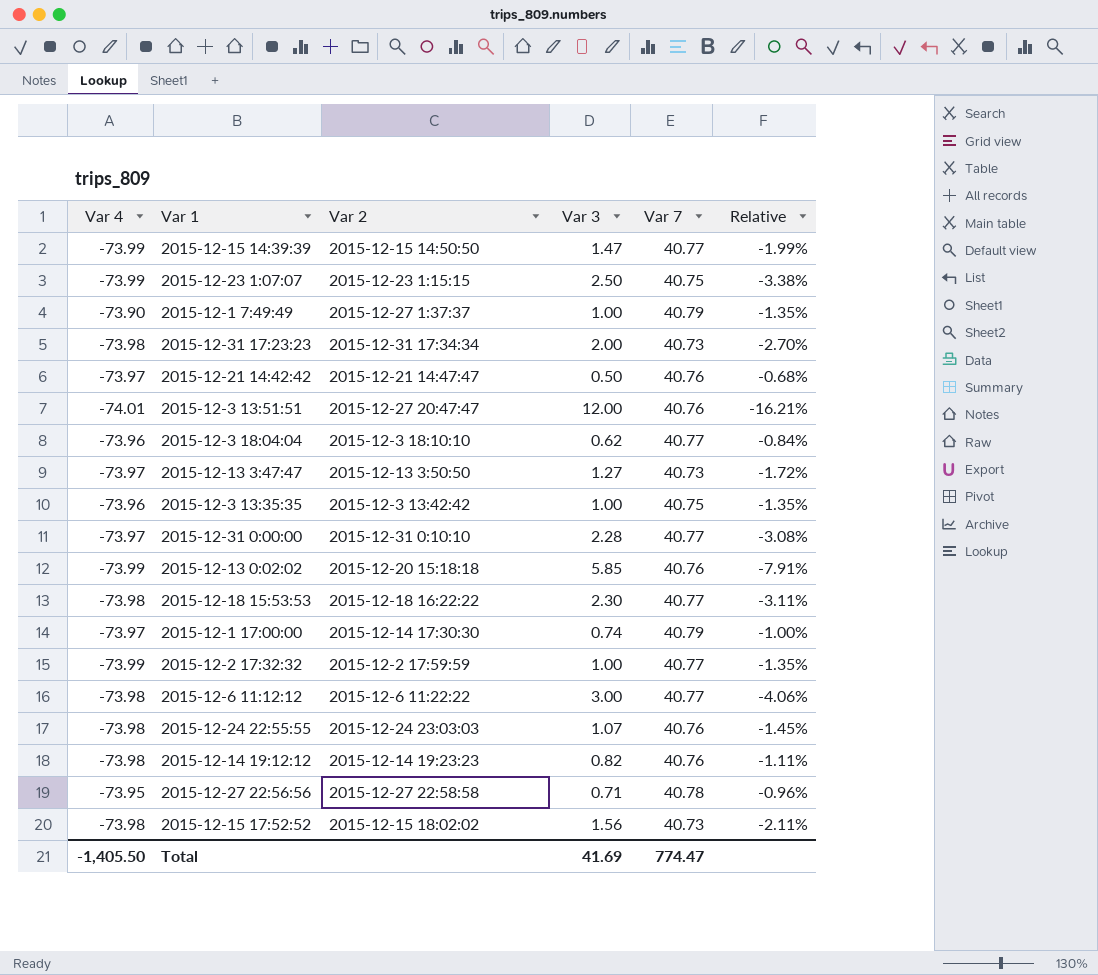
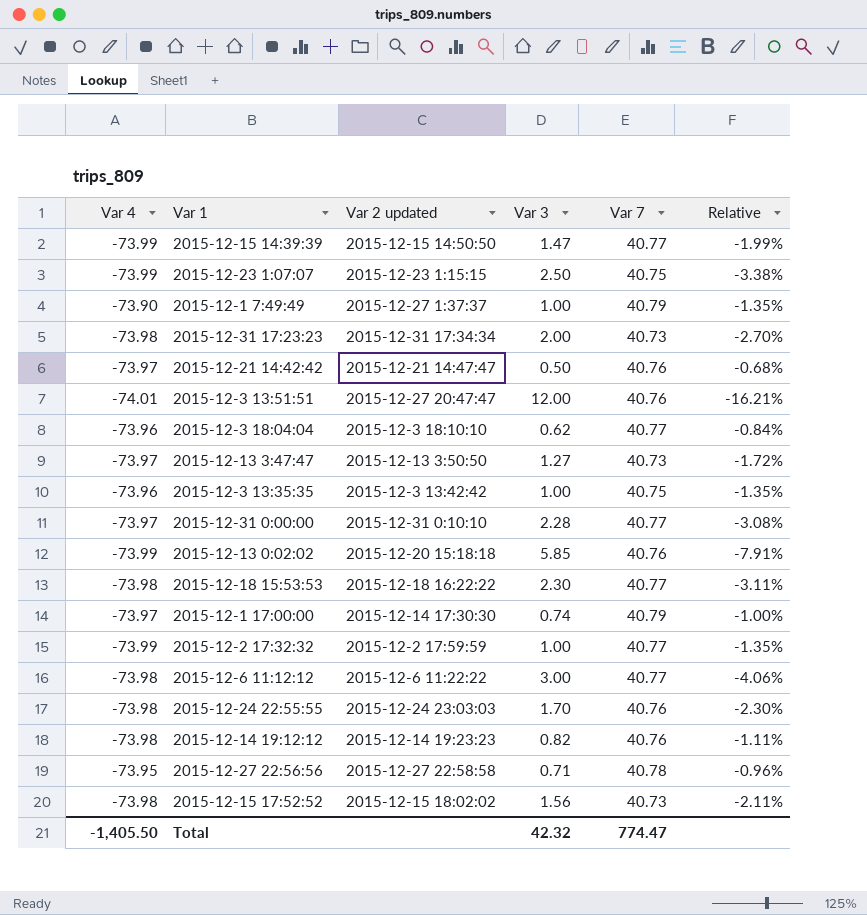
column name: Var 2 -> Var 2 updated
2015-12-24 22:55:55 | Var 3: 1.07 -> 1.70
2015-12-24 22:55:55 | Relative: -1.45% -> -2.30%
Total | Var 3: 41.69 -> 42.32

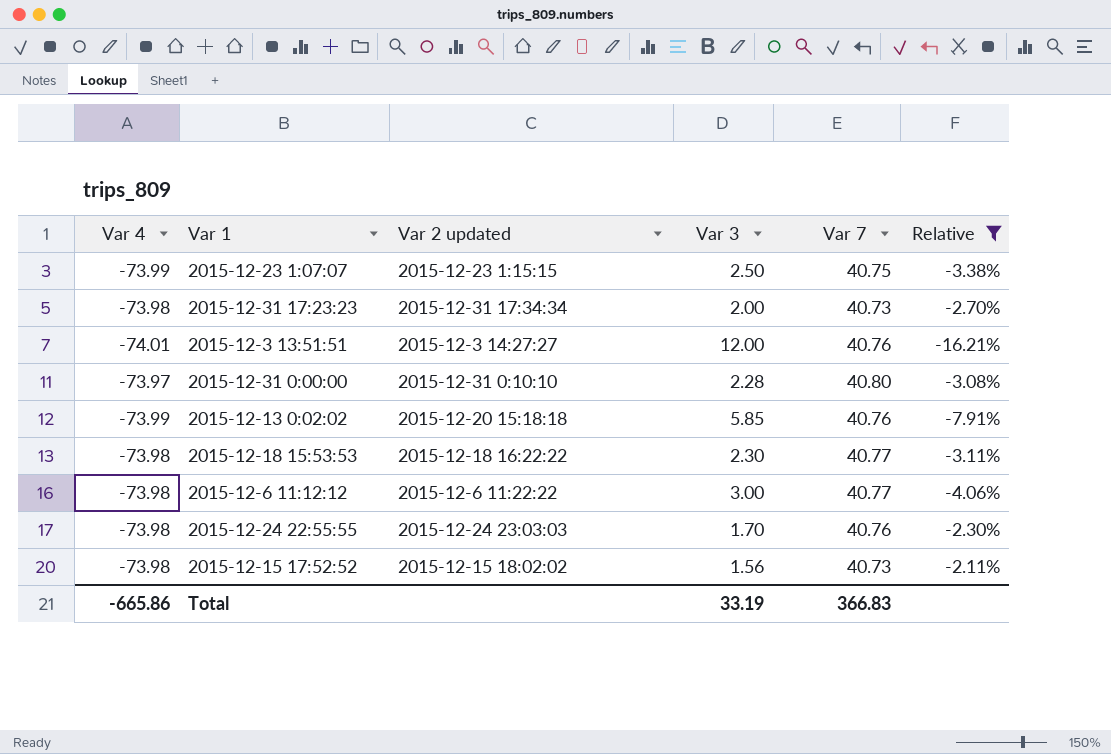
filter: none -> Relative <= -2.11%
2015-12-3 13:51:51 | Var 2 updated: 2015-12-27 20:47:47 -> 2015-12-3 14:27:27
2015-12-31 0:00:00 | Var 7: 40.77 -> 40.80
Total | Var 4: -1,405.50 -> -665.86
Total | Var 3: 42.32 -> 33.19
Total | Var 7: 774.47 -> 366.83

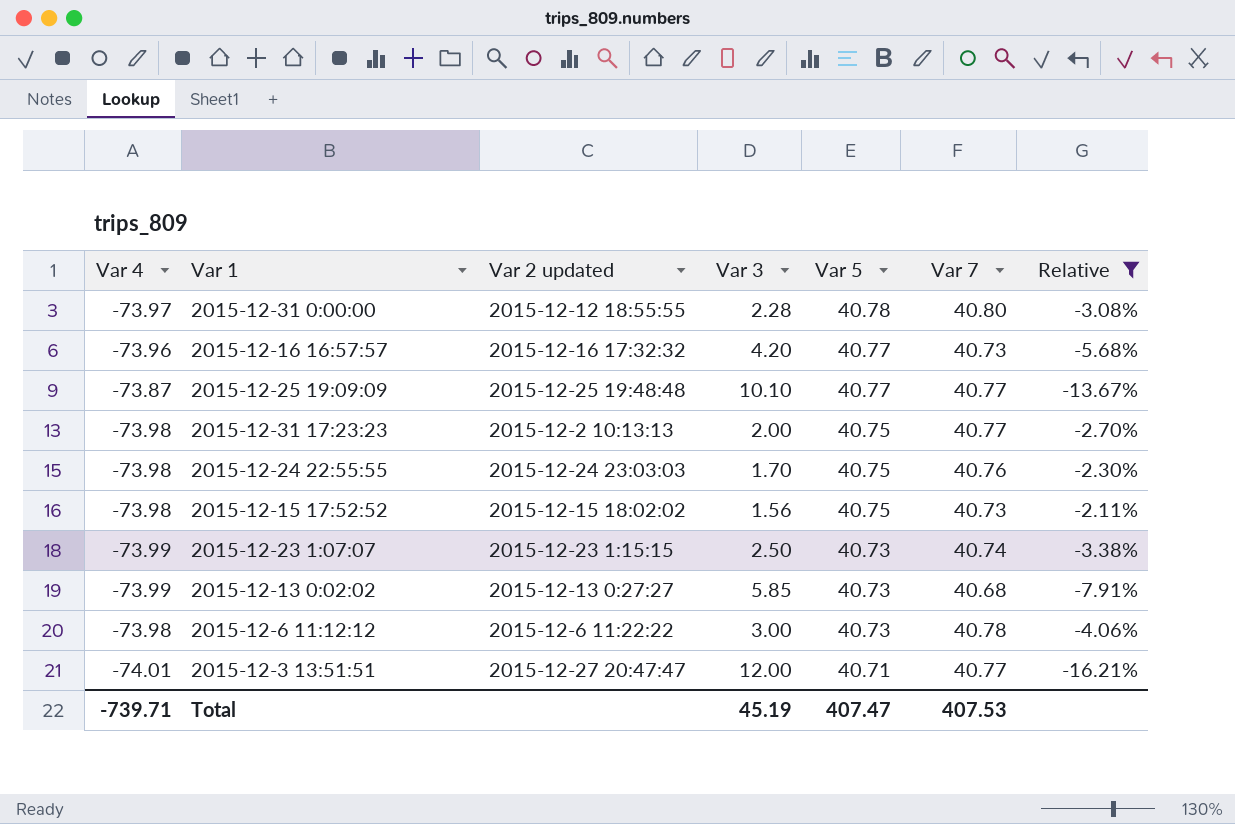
row order: none -> Var 5 descending
column Var 5 | position: none -> 5
row 2015-12-18 15:53:53: -73.98 | 2015-12-18 16:22:22 | 2.30 | 40.77 | -3.11% -> none
2015-12-31 0:00:00 | Var 2 updated: 2015-12-31 0:10:10 -> 2015-12-12 18:55:55
row 2015-12-16 16:57:57: none -> -73.96 | 2015-12-16 17:32:32 | 4.20 | 40.77 | 40.73 | -5.68%
row 2015-12-25 19:09:09: none -> -73.87 | 2015-12-25 19:48:48 | 10.10 | 40.77 | 40.77 | -13.67%
2015-12-31 17:23:23 | Var 2 updated: 2015-12-31 17:34:34 -> 2015-12-2 10:13:13
2015-12-31 17:23:23 | Var 7: 40.73 -> 40.77
2015-12-23 1:07:07 | Var 7: 40.75 -> 40.74
2015-12-13 0:02:02 | Var 2 updated: 2015-12-20 15:18:18 -> 2015-12-13 0:27:27
2015-12-13 0:02:02 | Var 7: 40.76 -> 40.68
2015-12-6 11:12:12 | Var 7: 40.77 -> 40.78
2015-12-3 13:51:51 | Var 2 updated: 2015-12-3 14:27:27 -> 2015-12-27 20:47:47
2015-12-3 13:51:51 | Var 7: 40.76 -> 40.77
Total | Var 4: -665.86 -> -739.71
Total | Var 3: 33.19 -> 45.19
Total | Var 7: 366.83 -> 407.53

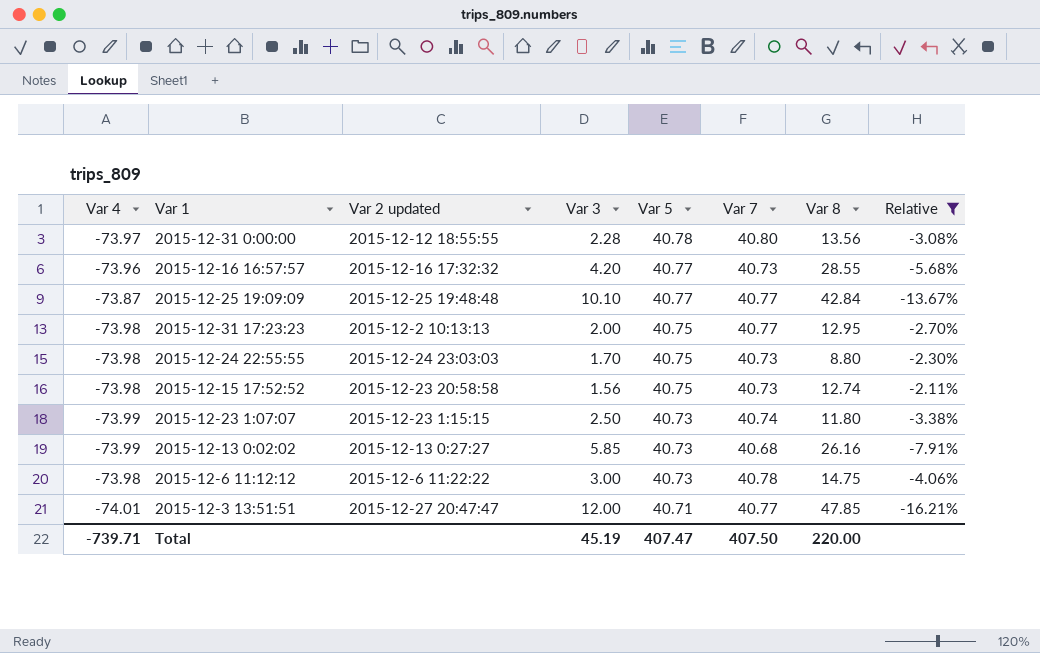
column Var 8 | position: none -> 7
2015-12-24 22:55:55 | Var 7: 40.76 -> 40.73
2015-12-15 17:52:52 | Var 2 updated: 2015-12-15 18:02:02 -> 2015-12-23 20:58:58
Total | Var 7: 407.53 -> 407.50

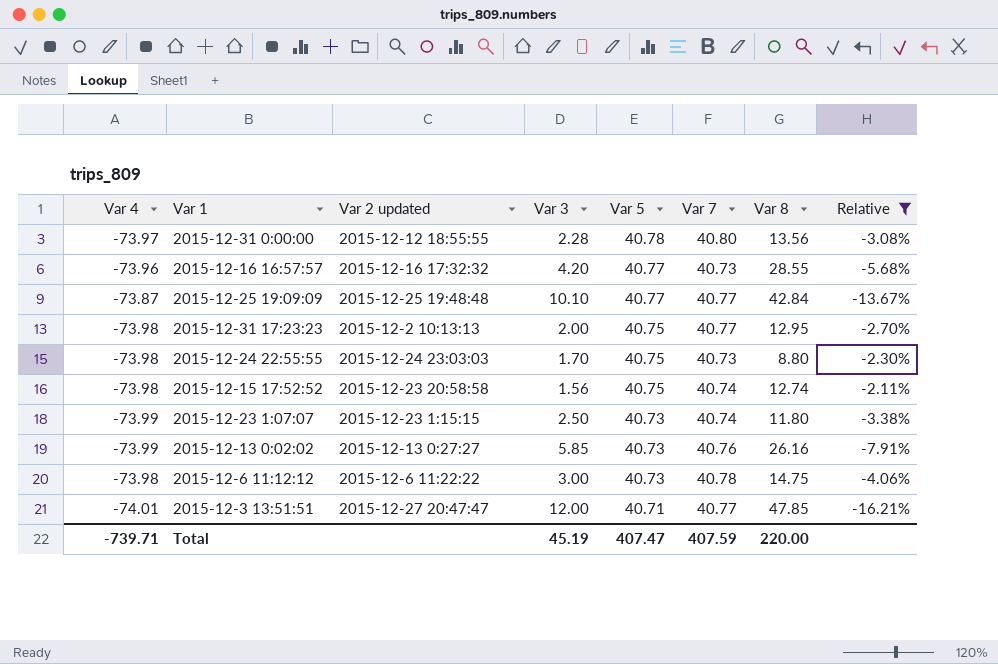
2015-12-15 17:52:52 | Var 7: 40.73 -> 40.74
2015-12-13 0:02:02 | Var 7: 40.68 -> 40.76
Total | Var 7: 407.50 -> 407.59

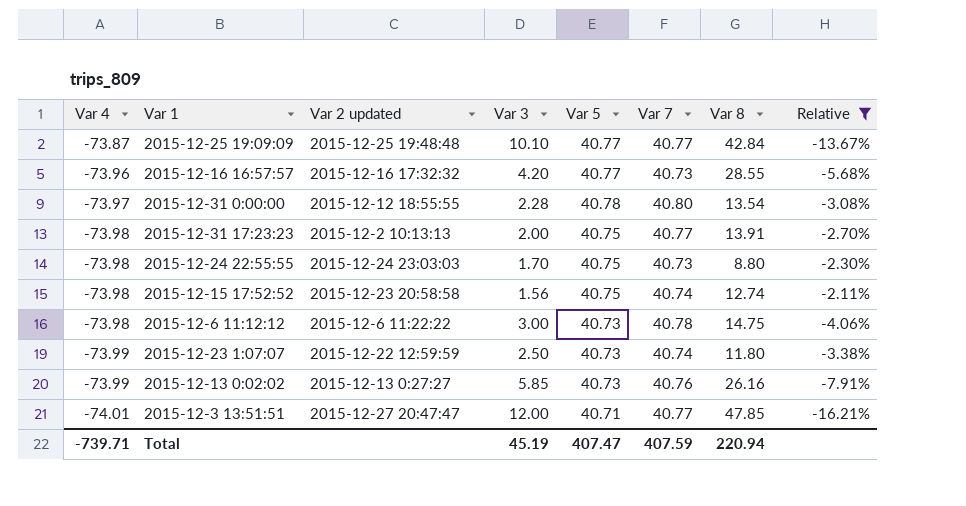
row order: Var 5 descending -> Var 4 descending
2015-12-31 0:00:00 | Var 8: 13.56 -> 13.54
2015-12-31 17:23:23 | Var 8: 12.95 -> 13.91
2015-12-23 1:07:07 | Var 2 updated: 2015-12-23 1:15:15 -> 2015-12-22 12:59:59
Total | Var 8: 220.00 -> 220.94

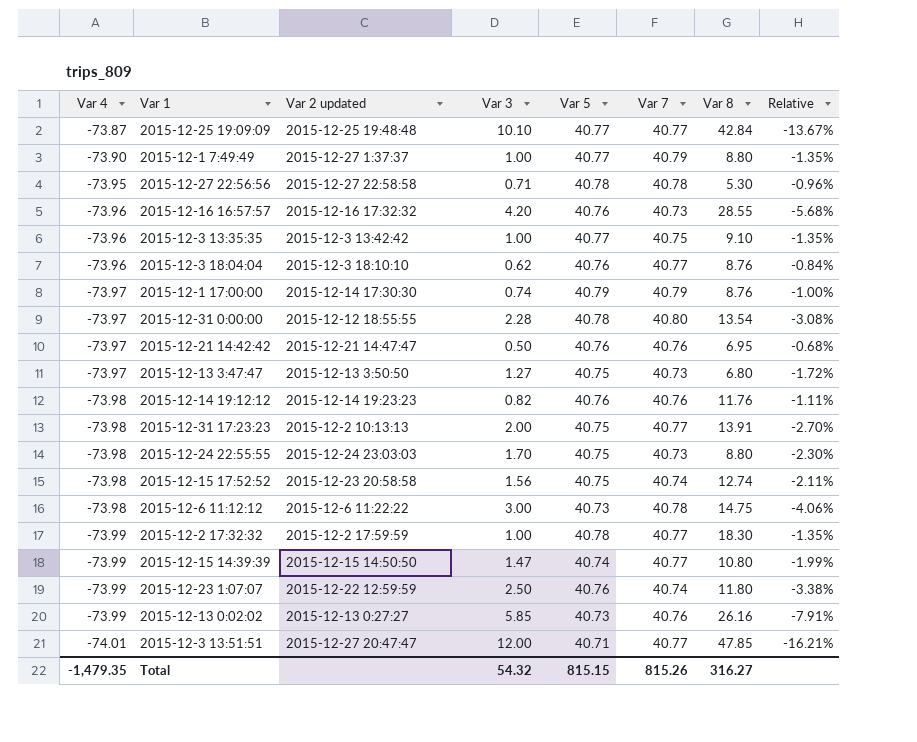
filter: Relative <= -2.11% -> none
2015-12-16 16:57:57 | Var 5: 40.77 -> 40.76
2015-12-23 1:07:07 | Var 5: 40.73 -> 40.76
Total | Var 4: -739.71 -> -1,479.35
Total | Var 3: 45.19 -> 54.32
Total | Var 5: 407.47 -> 815.15
Total | Var 7: 407.59 -> 815.26
Total | Var 8: 220.94 -> 316.27

